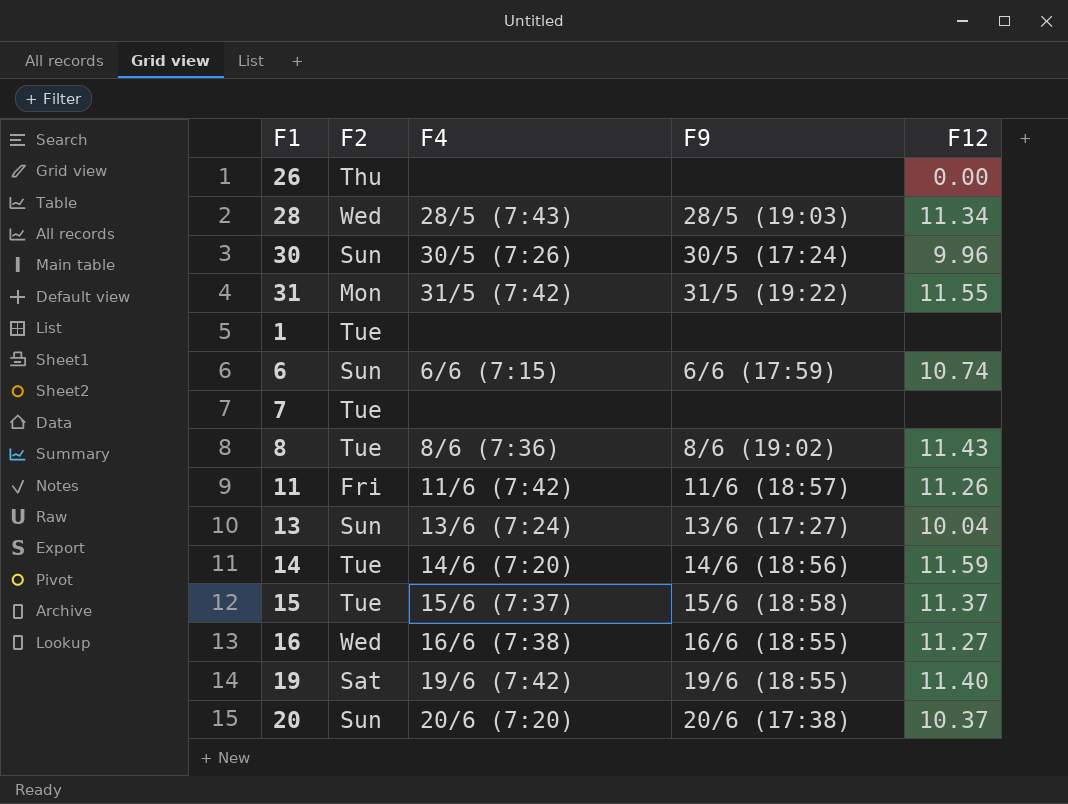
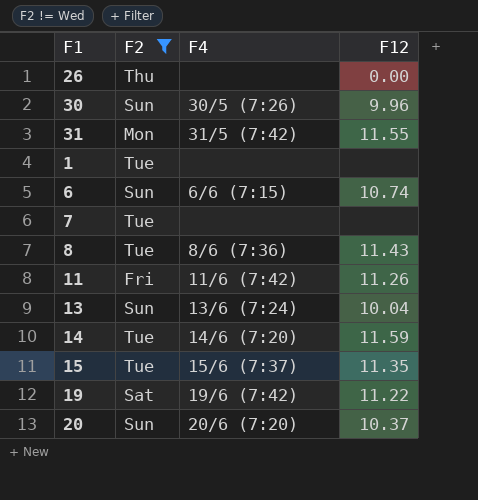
filter: none -> F2 != Wed
column F9 | position: 4 -> none
15 | F12: 11.37 -> 11.35
19 | F12: 11.40 -> 11.22

